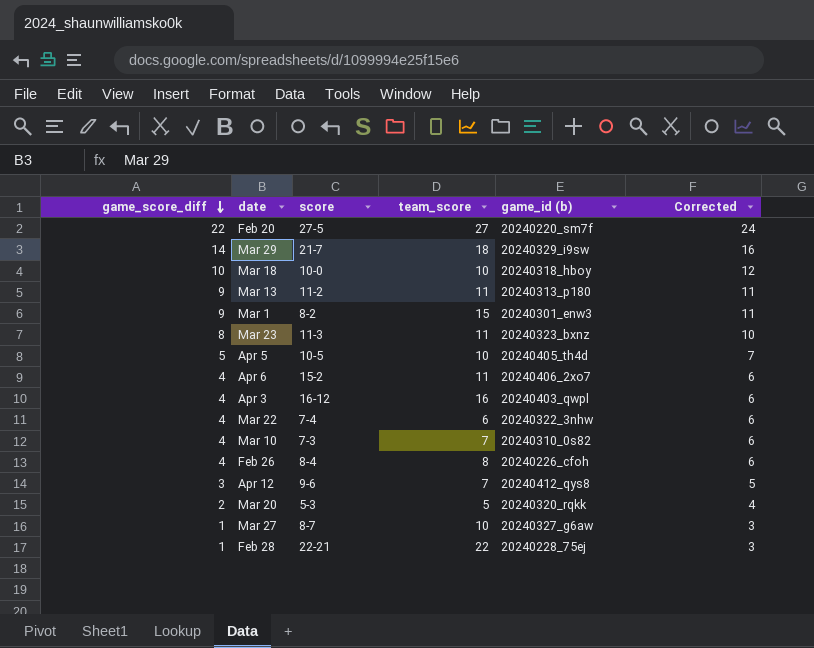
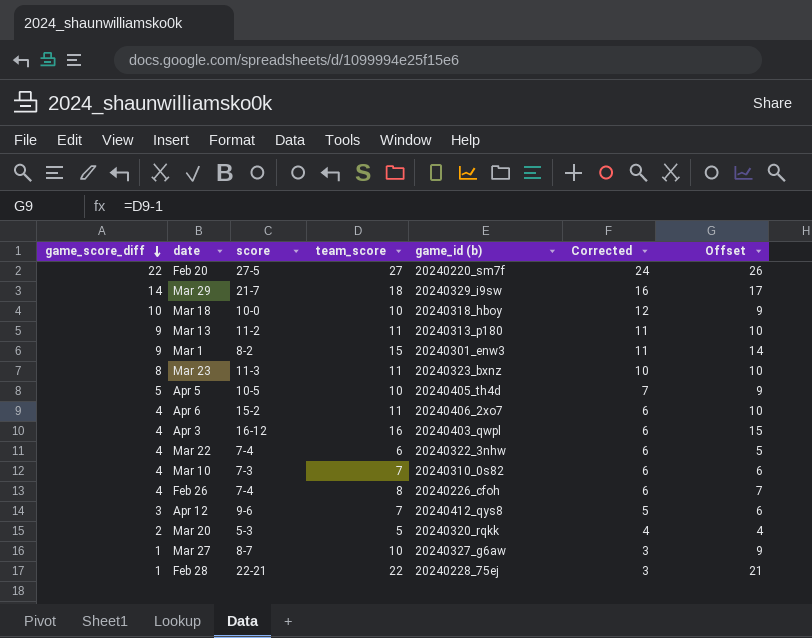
column Offset | formula: none -> [team_score] - 1
Feb 26 | score: 8-4 -> 7-4

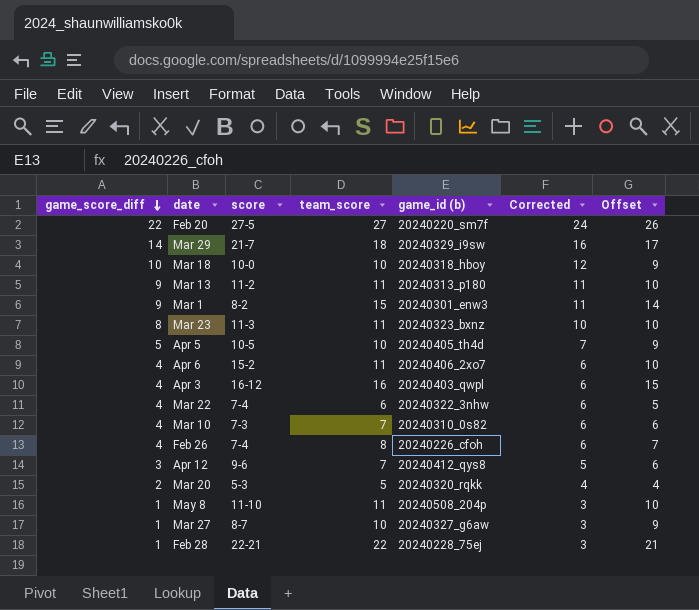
row May 8: none -> 1 | 11-10 | 11 | 20240508_204p | 3 | 10

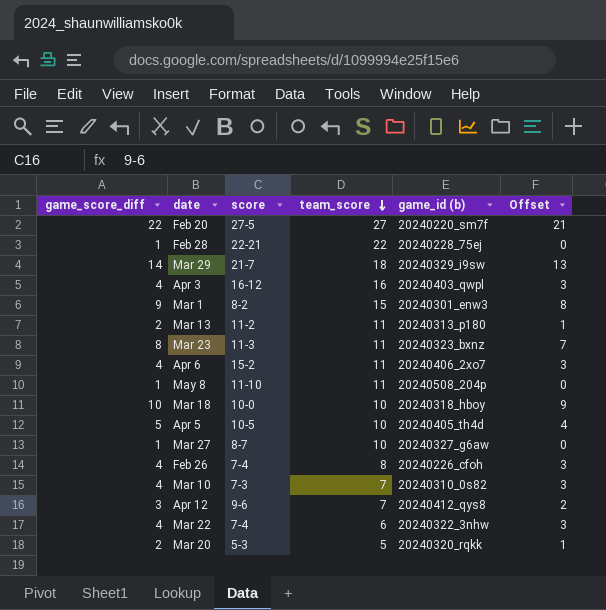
row order: game_score_diff descending -> team_score descending
column Corrected | formula: [game_score_diff] + 2 -> none
column Offset | formula: [team_score] - 1 -> [game_score_diff] - 1
Mar 13 | game_score_diff: 9 -> 2

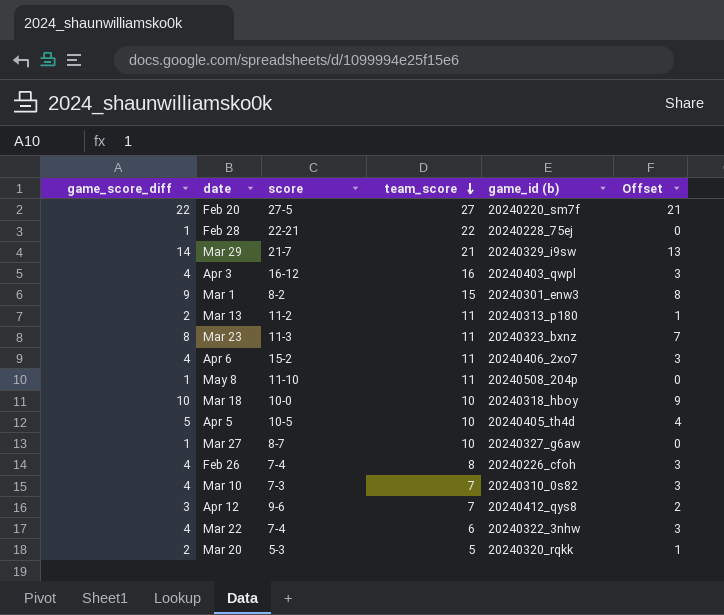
Mar 29 | team_score: 18 -> 21

